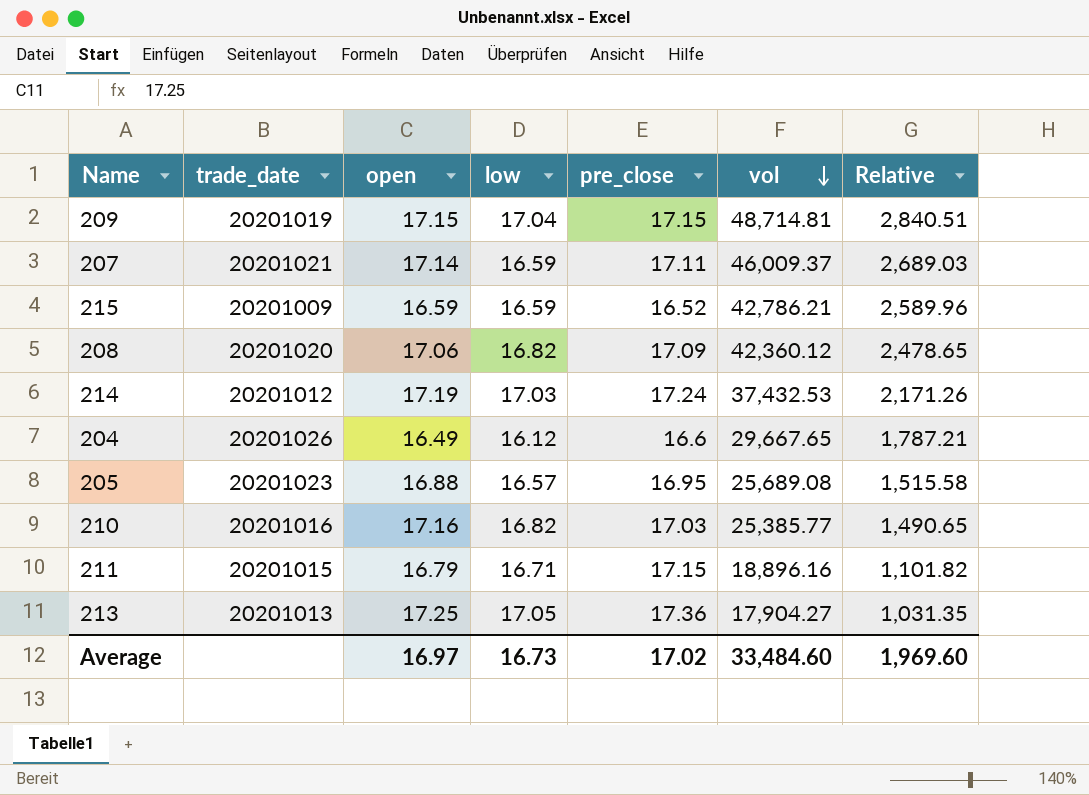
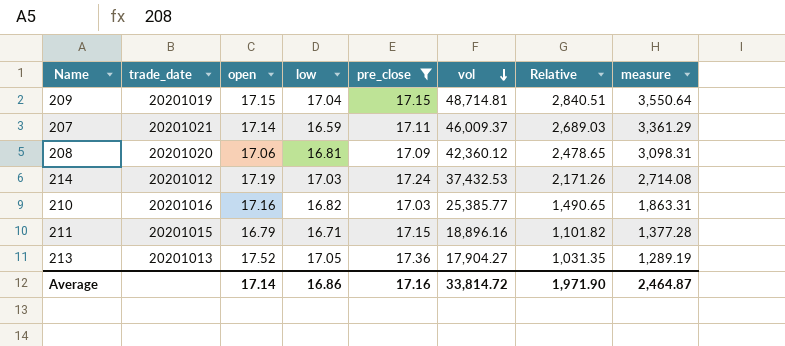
filter: none -> pre_close >= 17.03
column measure | formula: none -> [Relative] * 1.25
208 | low: 16.82 -> 16.81
213 | open: 17.25 -> 17.52
Average | open: 16.97 -> 17.14
Average | low: 16.73 -> 16.86
Average | pre_close: 17.02 -> 17.16
Average | vol: 33,484.60 -> 33,814.72
Average | Relative: 1,969.60 -> 1,971.90

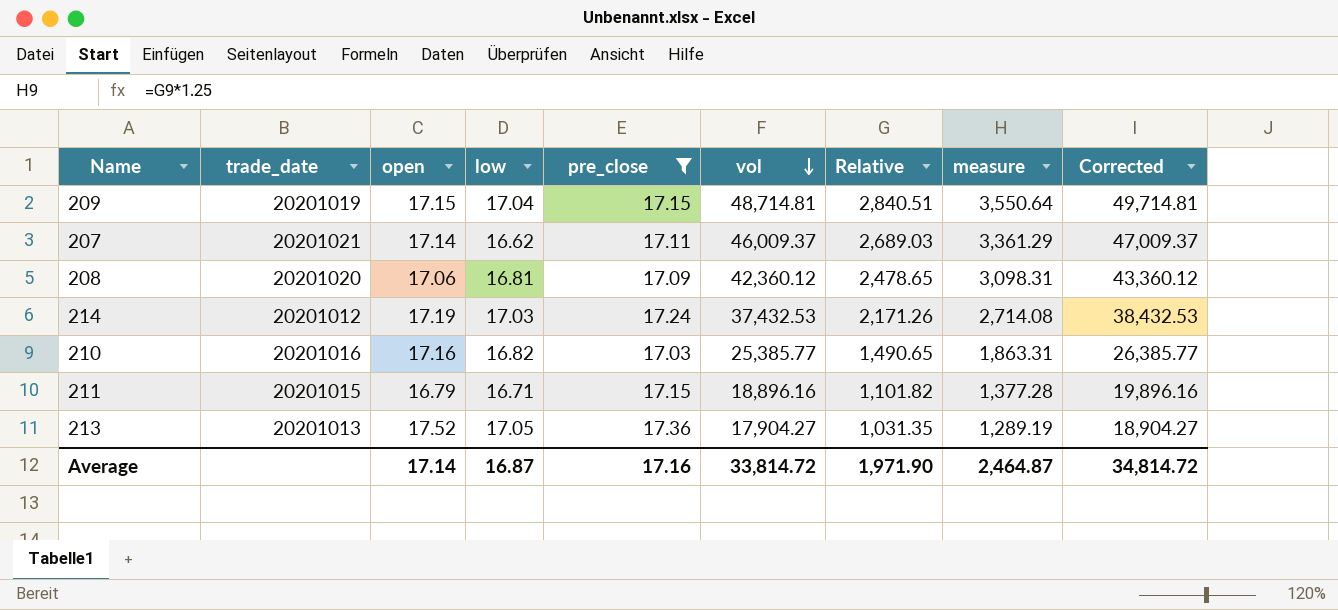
column Corrected | formula: none -> [vol] + 1000
207 | low: 16.59 -> 16.62
Average | low: 16.86 -> 16.87

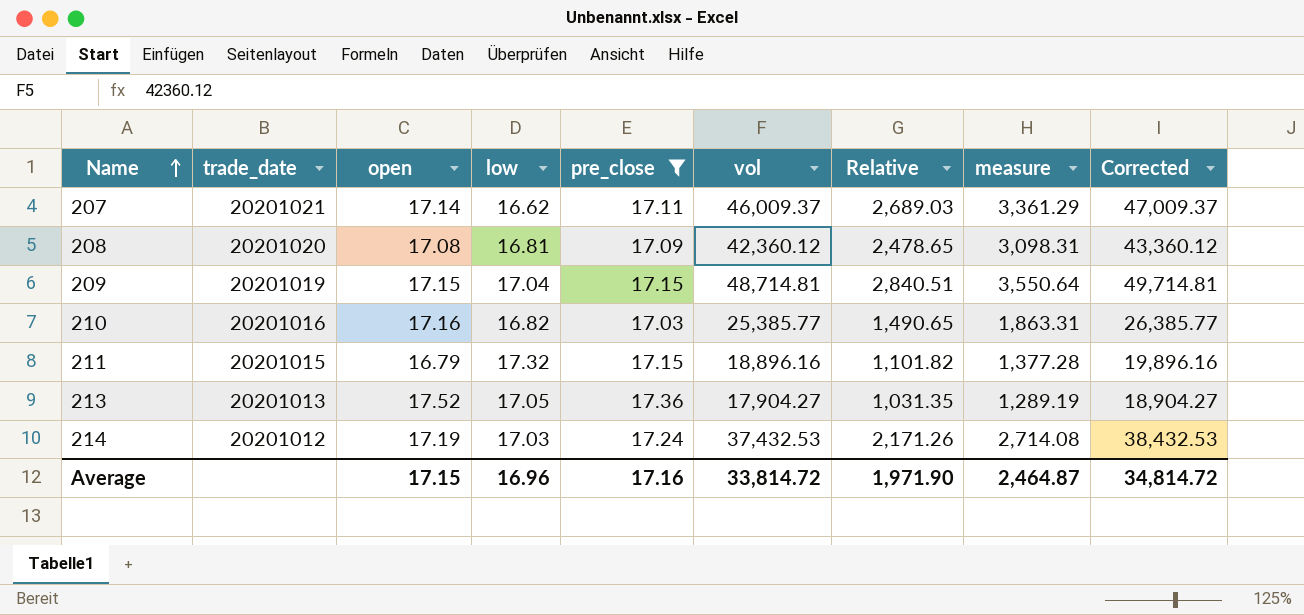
row order: vol descending -> Name ascending
208 | open: 17.06 -> 17.08
211 | low: 16.71 -> 17.32
Average | open: 17.14 -> 17.15
Average | low: 16.87 -> 16.96

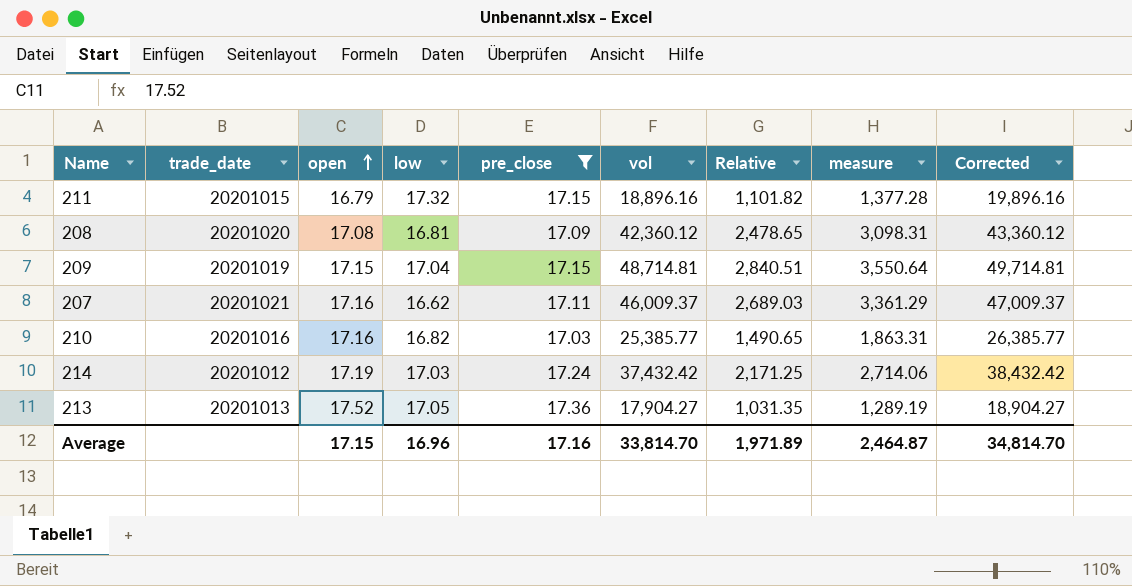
row order: Name ascending -> open ascending
207 | open: 17.14 -> 17.16
214 | vol: 37,432.53 -> 37,432.42
214 | Relative: 2,171.26 -> 2,171.25
214 | measure: 2,714.08 -> 2,714.06
214 | Corrected: 38,432.53 -> 38,432.42
Average | vol: 33,814.72 -> 33,814.70
Average | Relative: 1,971.90 -> 1,971.89
Average | Corrected: 34,814.72 -> 34,814.70

